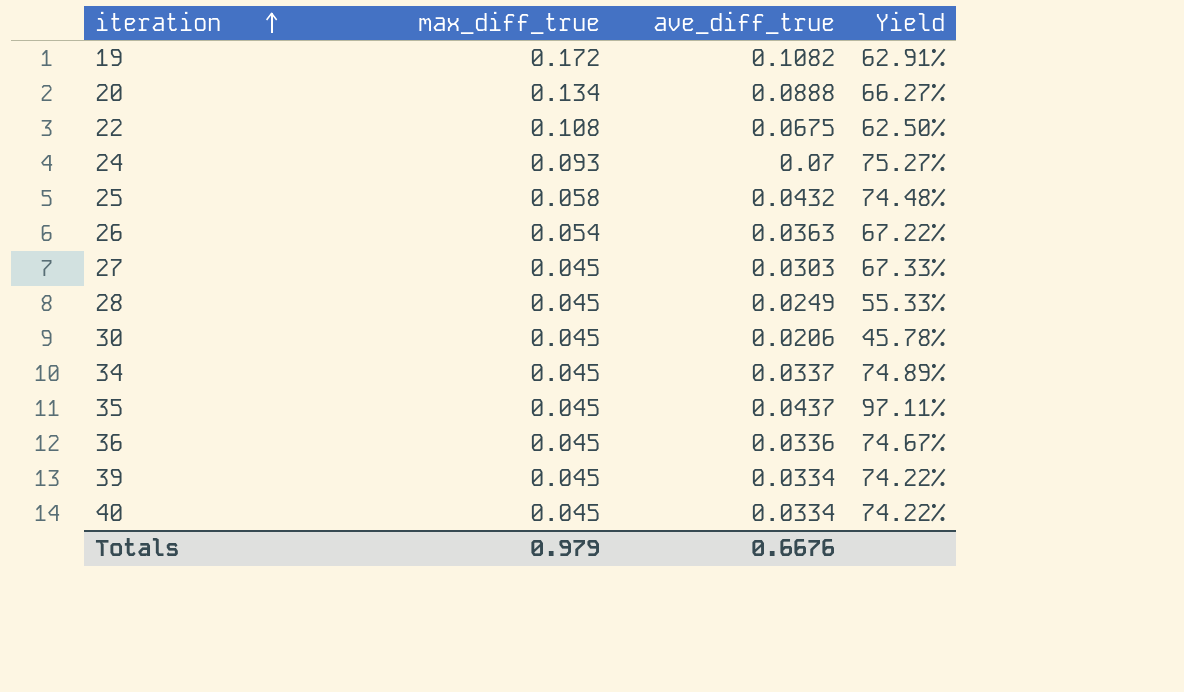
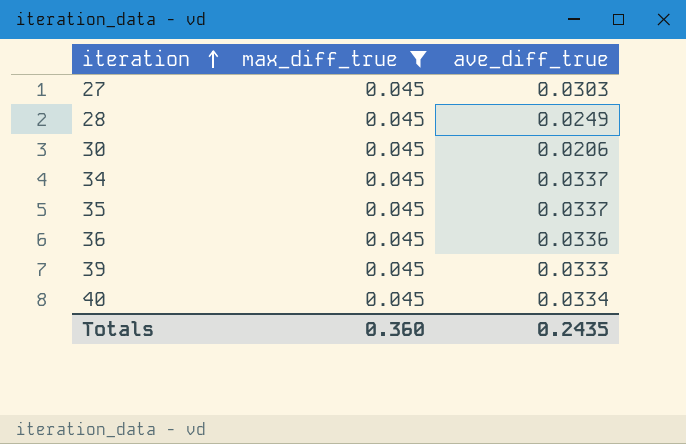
filter: none -> max_diff_true = 0.045
column Yield | formula: [ave_diff_true] / [max_diff_true] -> none
35 | ave_diff_true: 0.0437 -> 0.0337
39 | ave_diff_true: 0.0334 -> 0.0333
Totals | max_diff_true: 0.979 -> 0.360
Totals | ave_diff_true: 0.6676 -> 0.2435

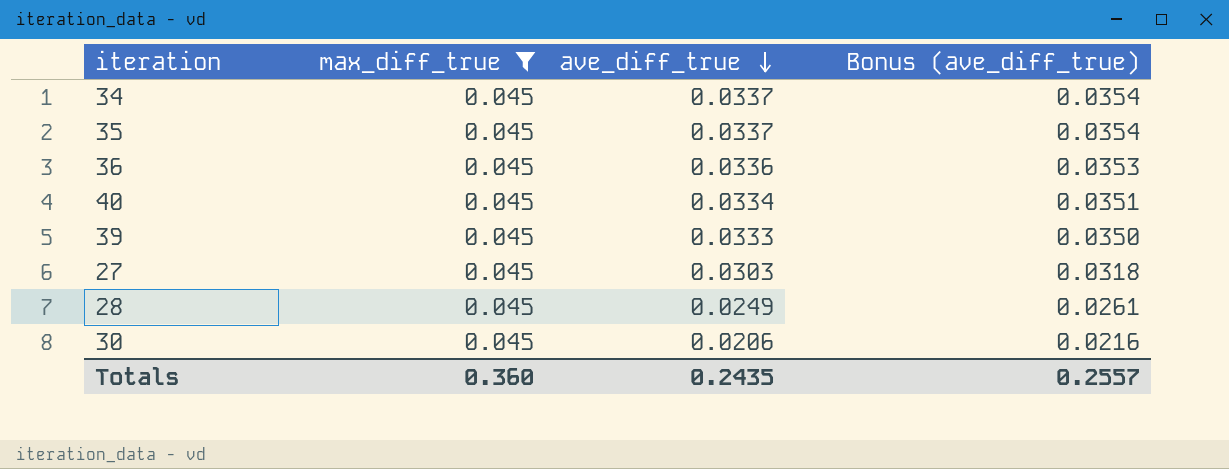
row order: iteration ascending -> ave_diff_true descending
column Bonus (ave_diff_true) | formula: none -> [ave_diff_true] * 1.05

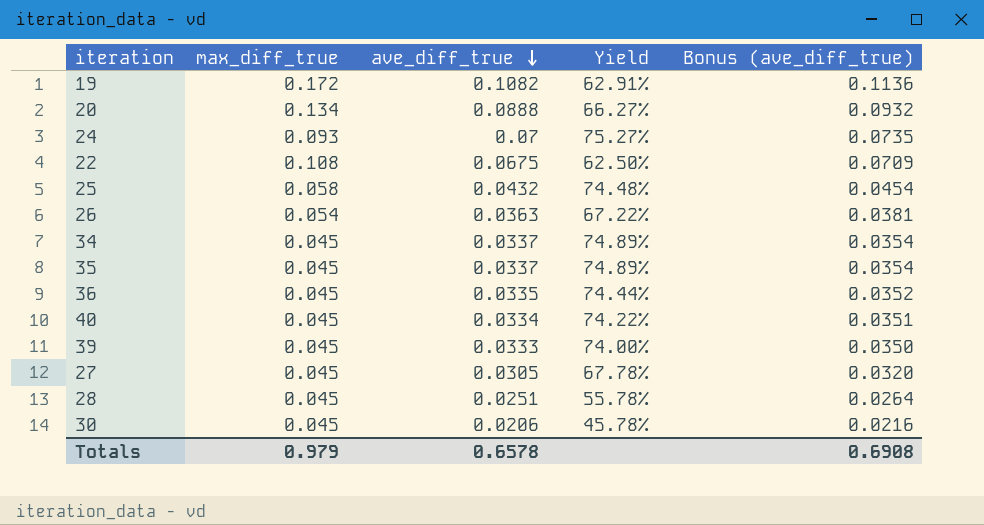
filter: max_diff_true = 0.045 -> none
column Yield | formula: none -> [ave_diff_true] / [max_diff_true]
36 | ave_diff_true: 0.0336 -> 0.0335
36 | Bonus (ave_diff_true): 0.0353 -> 0.0352
27 | ave_diff_true: 0.0303 -> 0.0305
27 | Bonus (ave_diff_true): 0.0318 -> 0.0320
28 | ave_diff_true: 0.0249 -> 0.0251
28 | Bonus (ave_diff_true): 0.0261 -> 0.0264
Totals | max_diff_true: 0.360 -> 0.979
Totals | ave_diff_true: 0.2435 -> 0.6578
Totals | Bonus (ave_diff_true): 0.2557 -> 0.6908

